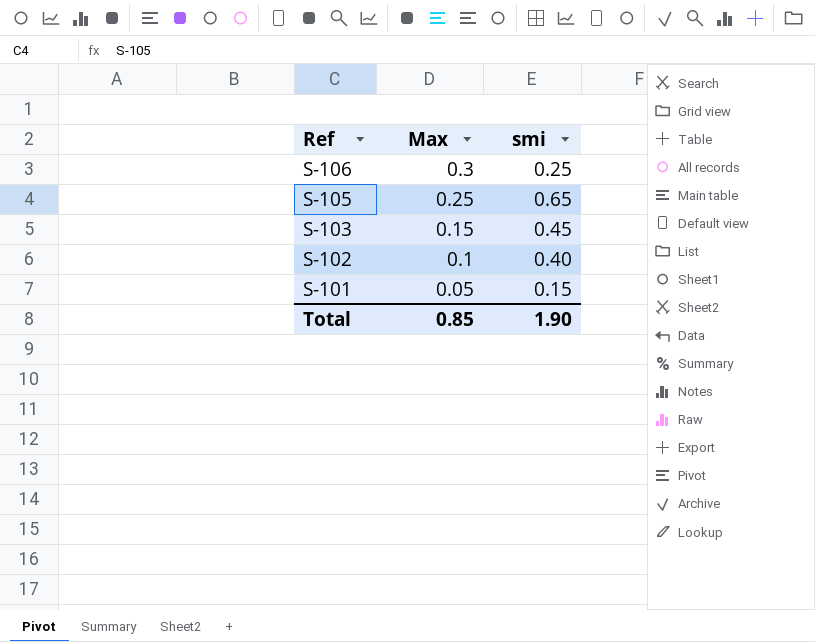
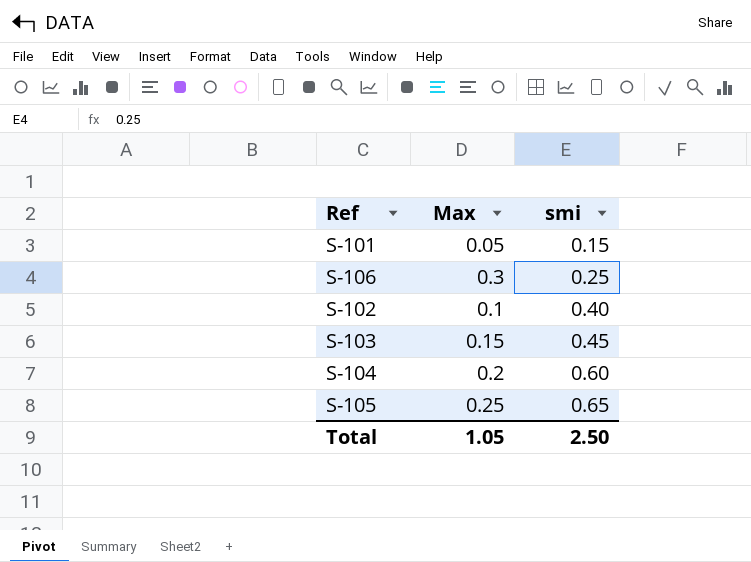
row order: Ref descending -> smi ascending
row S-104: none -> 0.2 | 0.60
Total | Max: 0.85 -> 1.05
Total | smi: 1.90 -> 2.50

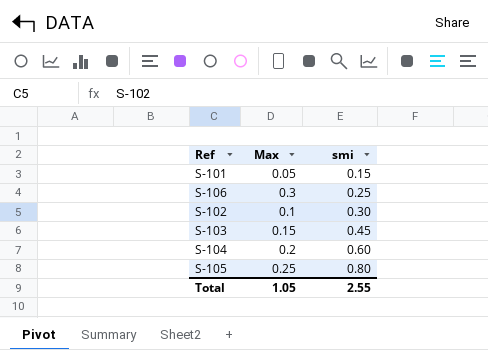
S-102 | smi: 0.40 -> 0.30
S-105 | smi: 0.65 -> 0.80
Total | smi: 2.50 -> 2.55

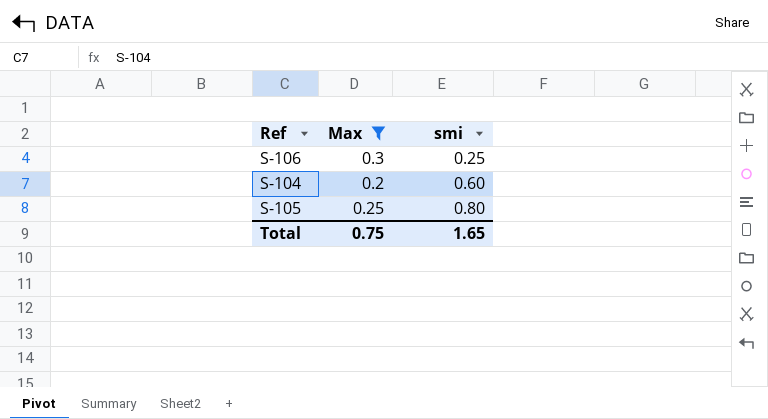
filter: none -> Max >= 0.2
Total | Max: 1.05 -> 0.75
Total | smi: 2.55 -> 1.65

